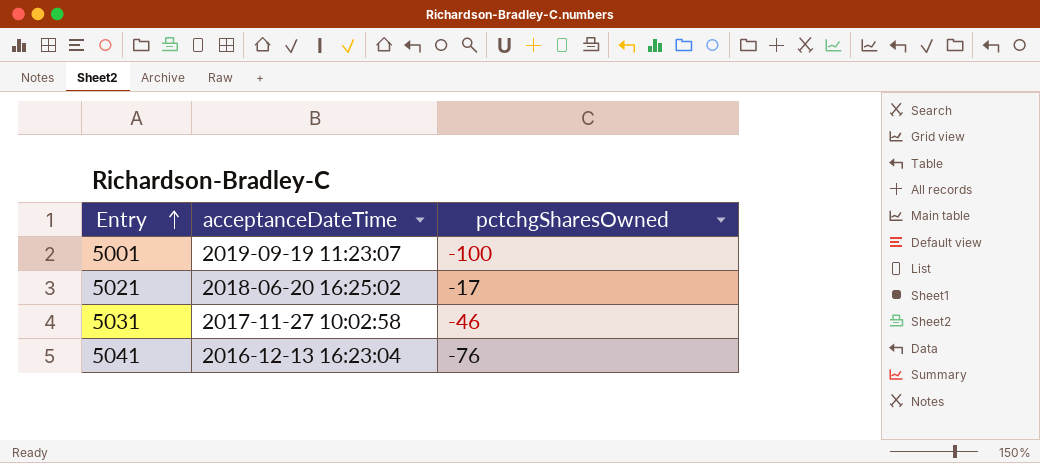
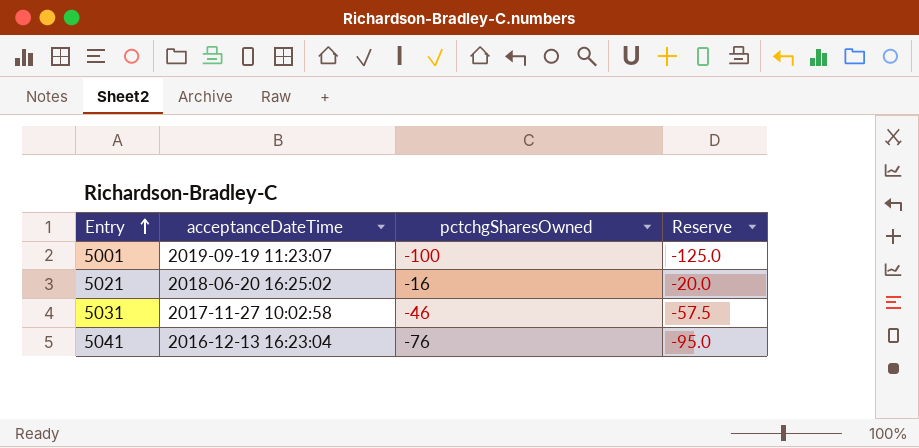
column Reserve | formula: none -> [pctchgSharesOwned] * 1.25
5021 | pctchgSharesOwned: -17 -> -16

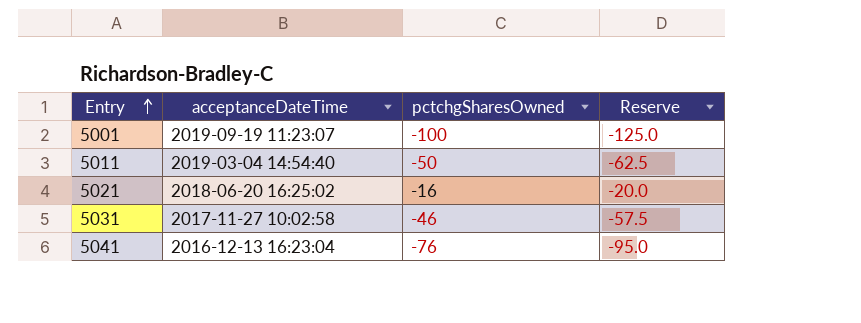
row 5011: none -> 2019-03-04 14:54:40 | -50 | -62.5

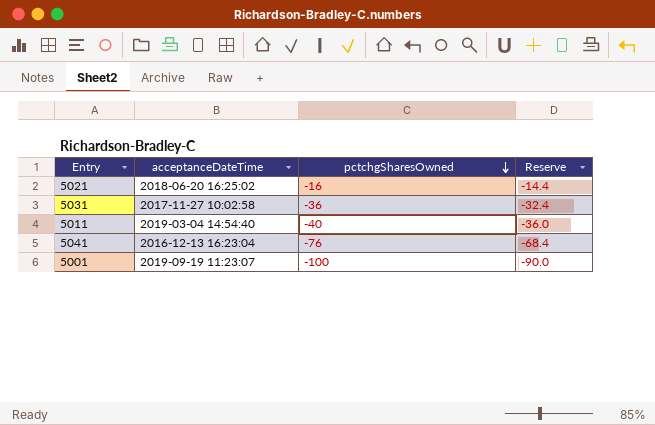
row order: Entry ascending -> pctchgSharesOwned descending
column Reserve | formula: [pctchgSharesOwned] * 1.25 -> [pctchgSharesOwned] * 0.9
5031 | pctchgSharesOwned: -46 -> -36
5011 | pctchgSharesOwned: -50 -> -40

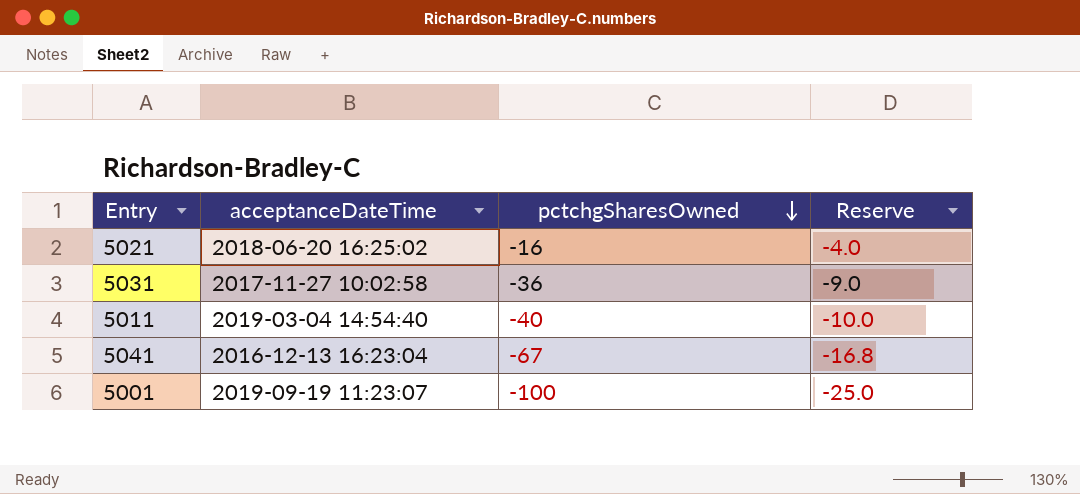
column Reserve | formula: [pctchgSharesOwned] * 0.9 -> [pctchgSharesOwned] * 0.25
5041 | pctchgSharesOwned: -76 -> -67

